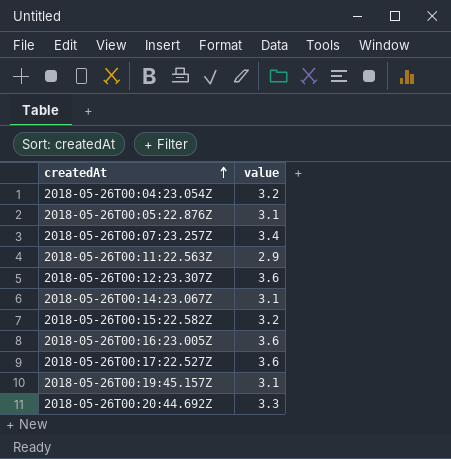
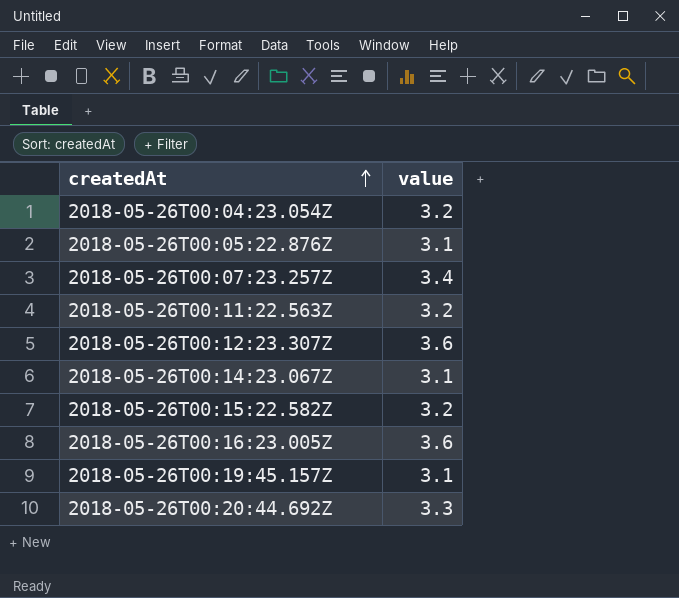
row 2018-05-26T00:17:22.527Z: 3.6 -> none
2018-05-26T00:11:22.563Z | value: 2.9 -> 3.2

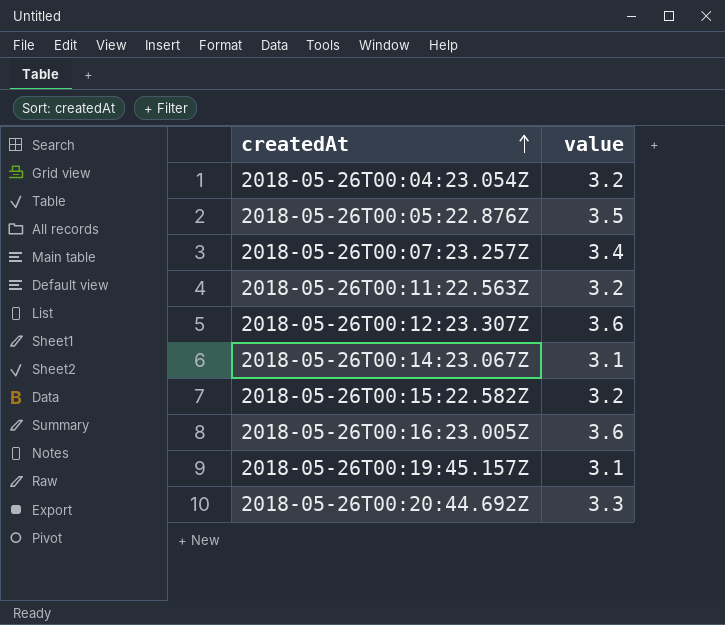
2018-05-26T00:05:22.876Z | value: 3.1 -> 3.5

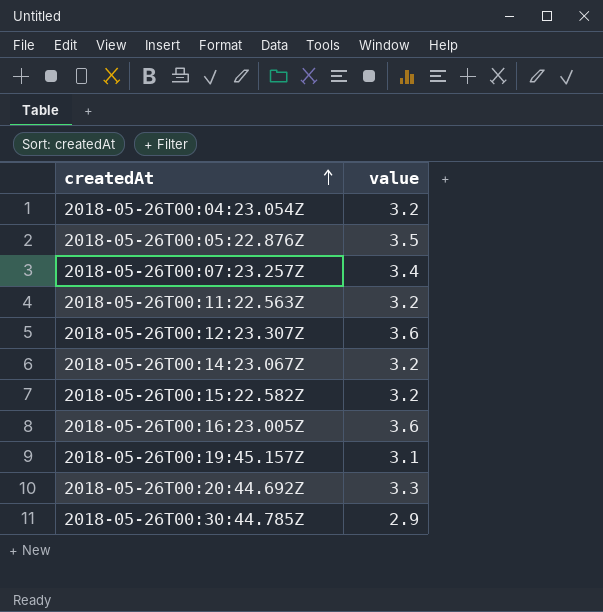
2018-05-26T00:14:23.067Z | value: 3.1 -> 3.2
row 2018-05-26T00:30:44.785Z: none -> 2.9

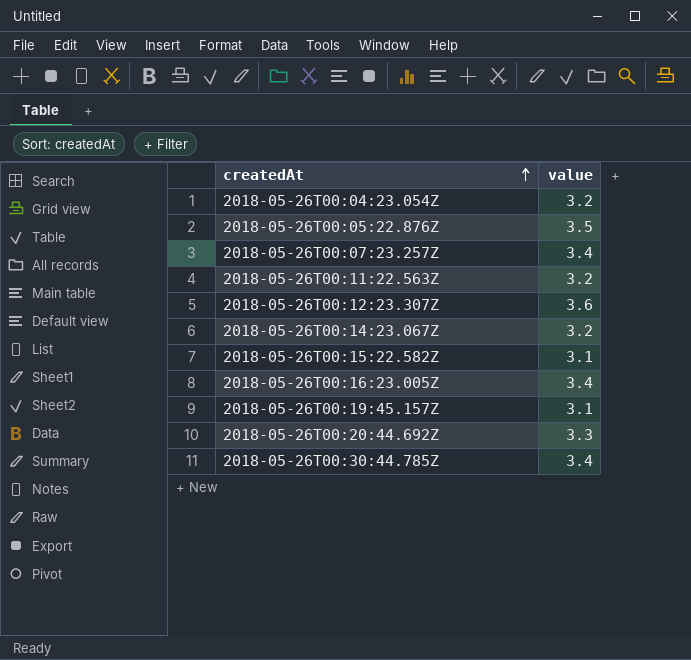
2018-05-26T00:15:22.582Z | value: 3.2 -> 3.1
2018-05-26T00:16:23.005Z | value: 3.6 -> 3.4
2018-05-26T00:30:44.785Z | value: 2.9 -> 3.4

